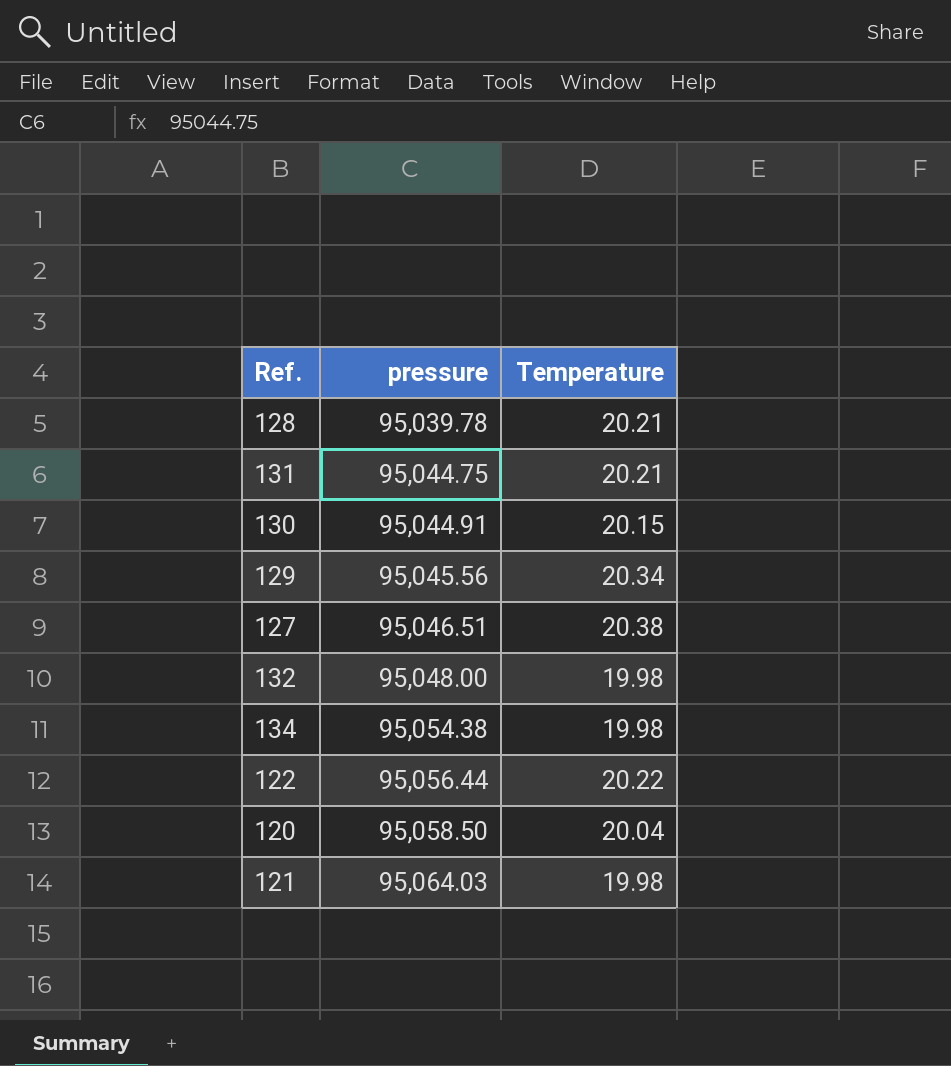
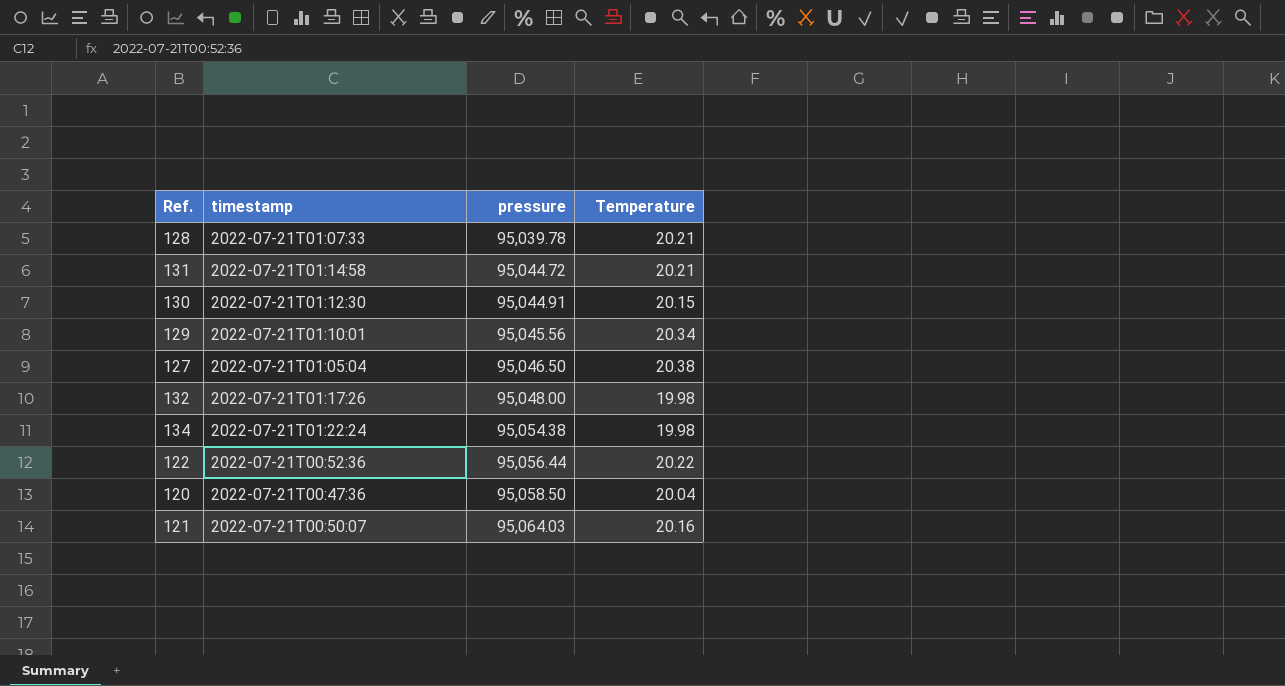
column timestamp | position: none -> 2
131 | pressure: 95,044.75 -> 95,044.72
127 | pressure: 95,046.51 -> 95,046.50
121 | Temperature: 19.98 -> 20.16

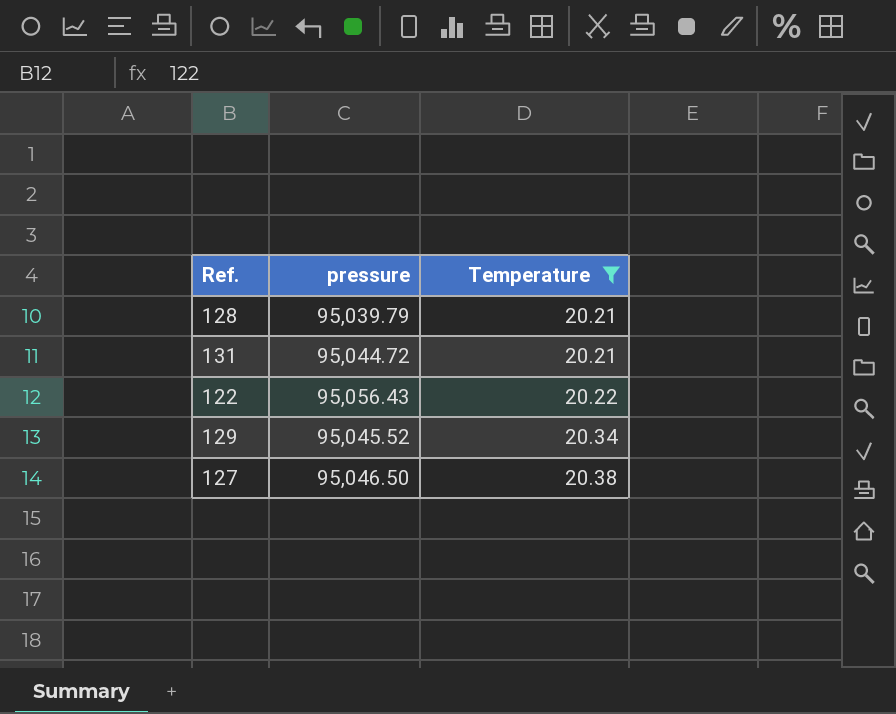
filter: none -> Temperature >= 20.21
row order: pressure ascending -> Temperature ascending
column timestamp | position: 2 -> none
128 | pressure: 95,039.78 -> 95,039.79
122 | pressure: 95,056.44 -> 95,056.43
129 | pressure: 95,045.56 -> 95,045.52

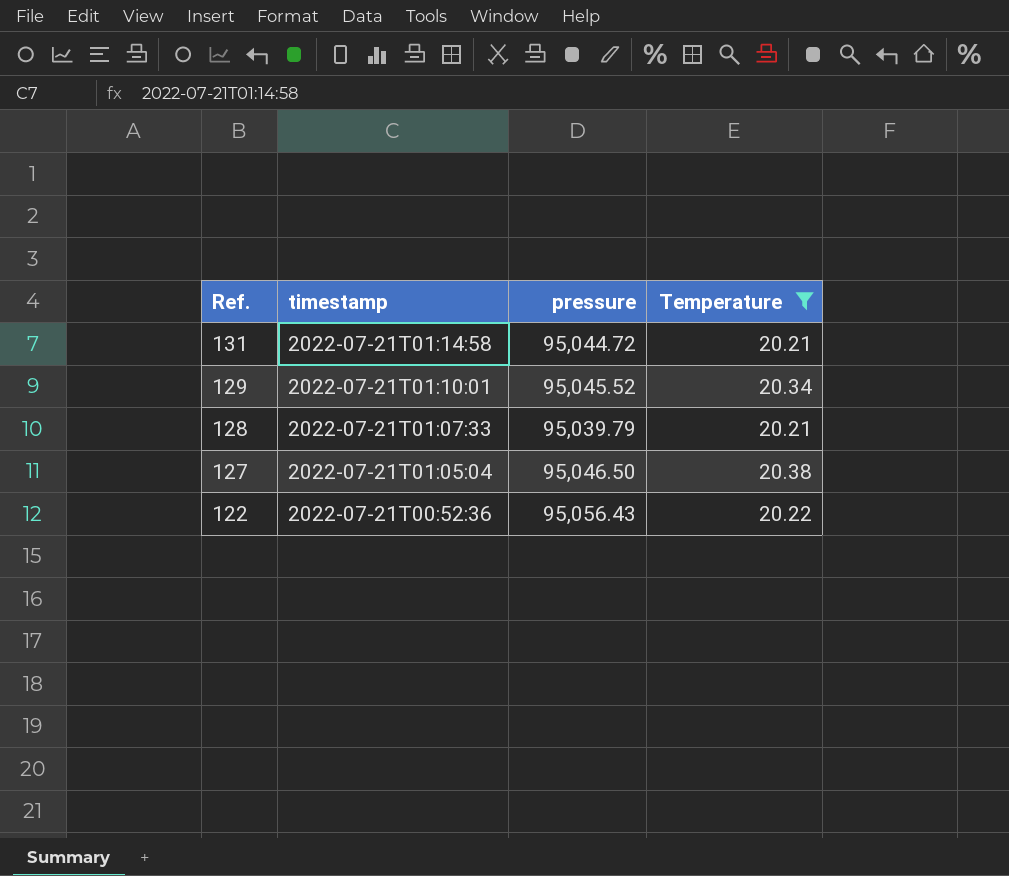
row order: Temperature ascending -> Ref. descending
column timestamp | position: none -> 2

